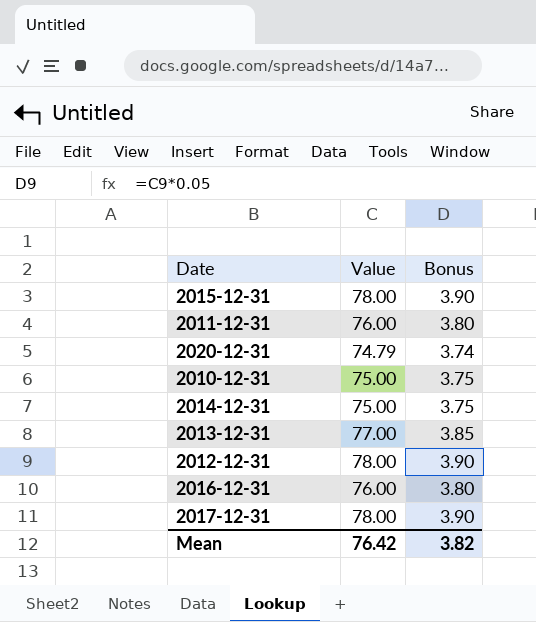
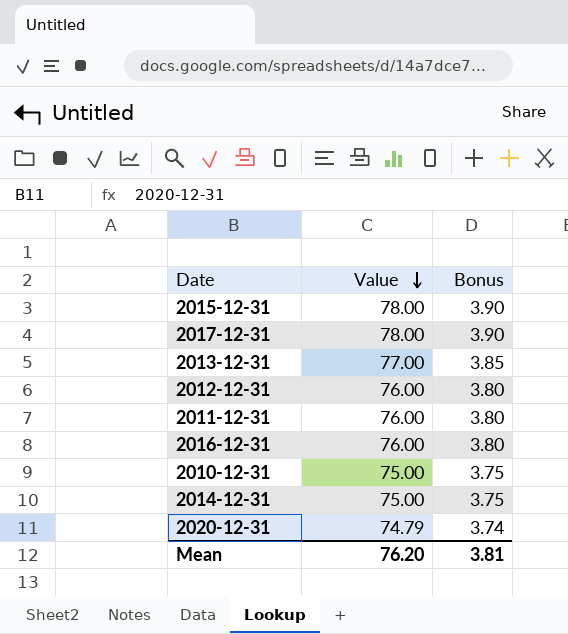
row order: none -> Value descending
2012-12-31 | Value: 78.00 -> 76.00
2012-12-31 | Bonus: 3.90 -> 3.80
Mean | Value: 76.42 -> 76.20
Mean | Bonus: 3.82 -> 3.81

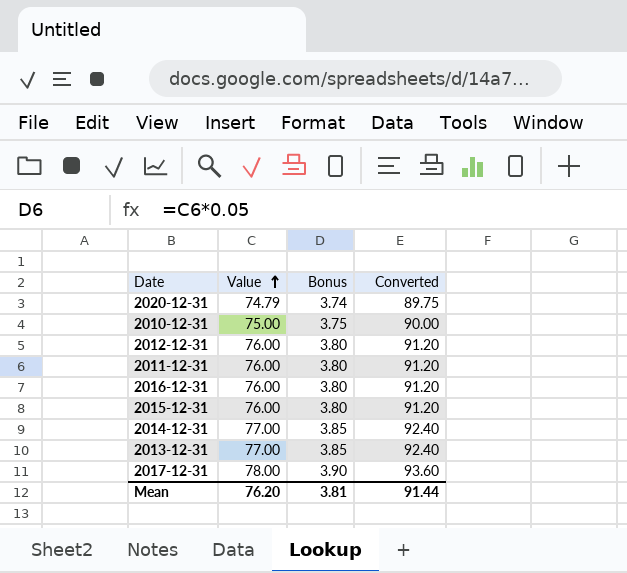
row order: Value descending -> Value ascending
column Converted | formula: none -> [Value] * 1.2
2015-12-31 | Value: 78.00 -> 76.00
2015-12-31 | Bonus: 3.90 -> 3.80
2014-12-31 | Value: 75.00 -> 77.00
2014-12-31 | Bonus: 3.75 -> 3.85

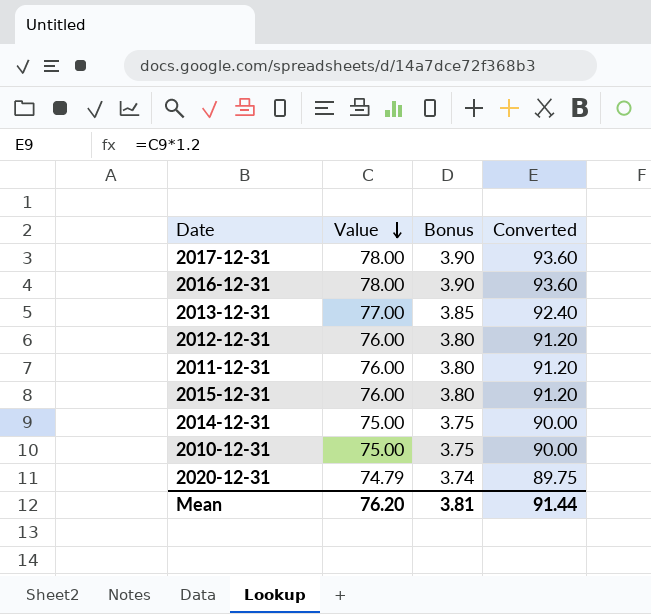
row order: Value ascending -> Value descending
2016-12-31 | Value: 76.00 -> 78.00
2016-12-31 | Bonus: 3.80 -> 3.90
2016-12-31 | Converted: 91.20 -> 93.60
2014-12-31 | Value: 77.00 -> 75.00
2014-12-31 | Bonus: 3.85 -> 3.75
2014-12-31 | Converted: 92.40 -> 90.00

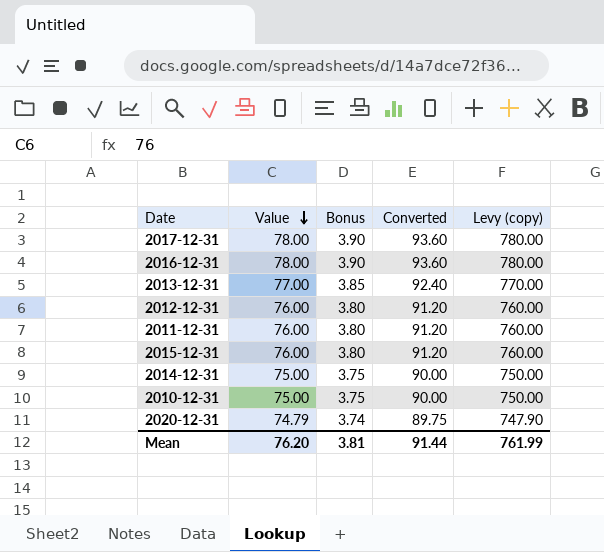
column Levy (copy) | formula: none -> [Value] * 10

